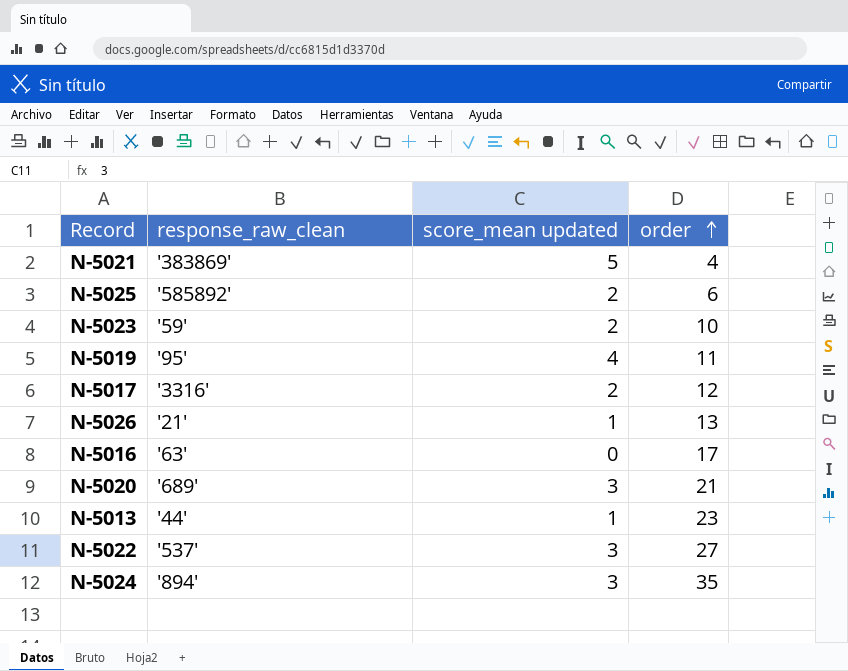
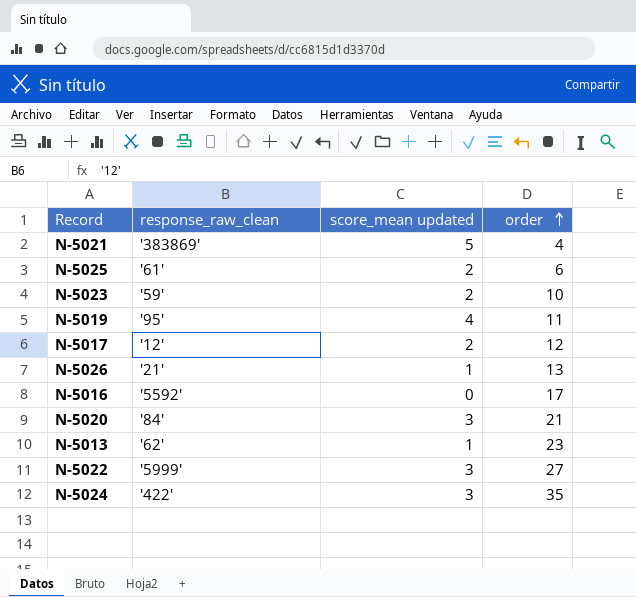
N-5025 | response_raw_clean: '585892' -> '61'
N-5017 | response_raw_clean: '3316' -> '12'
N-5016 | response_raw_clean: '63' -> '5592'
N-5020 | response_raw_clean: '689' -> '84'
N-5013 | response_raw_clean: '44' -> '62'
N-5022 | response_raw_clean: '537' -> '5999'
N-5024 | response_raw_clean: '894' -> '422'

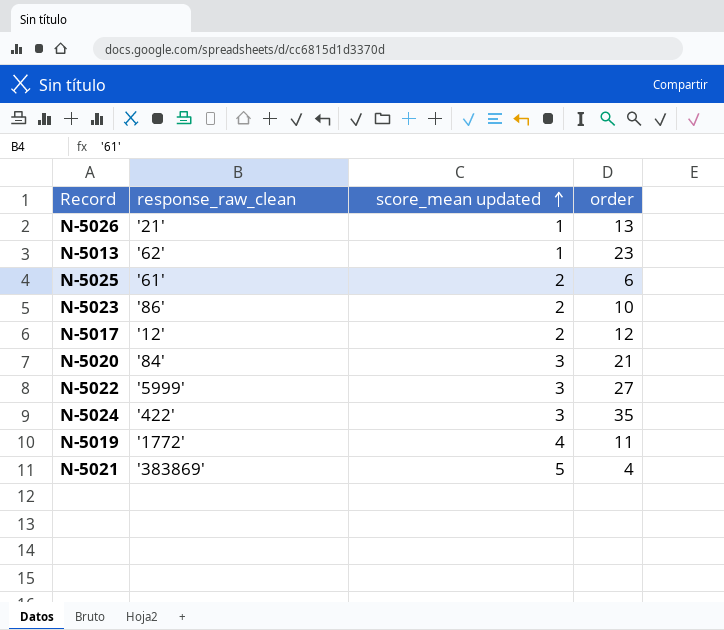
row order: order ascending -> score_mean updated ascending
row N-5016: '5592' | 0 | 17 -> none
N-5023 | response_raw_clean: '59' -> '86'
N-5019 | response_raw_clean: '95' -> '1772'

